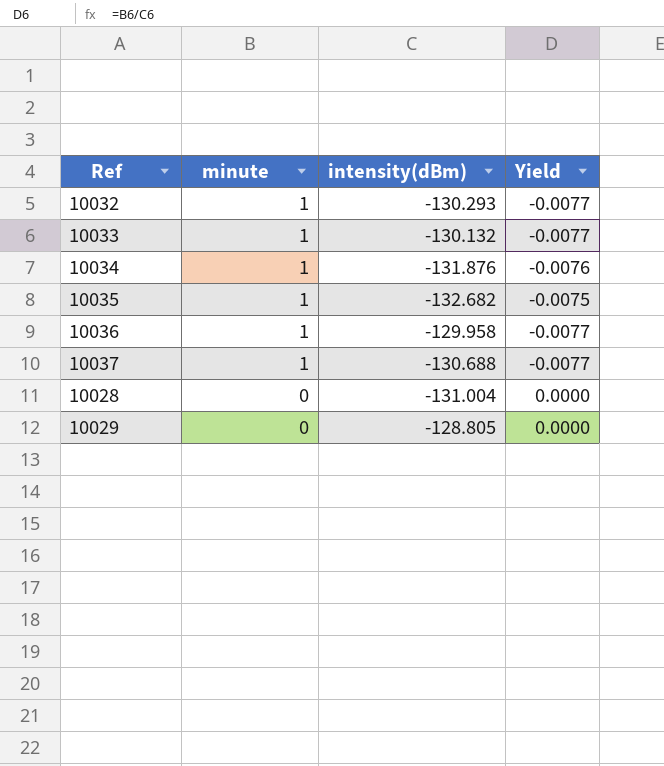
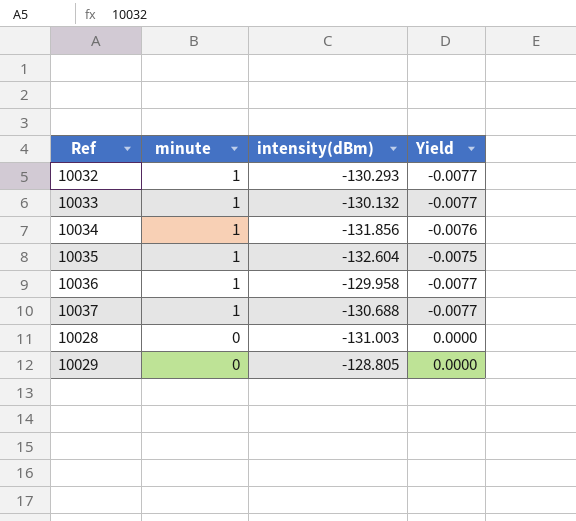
10034 | intensity(dBm): -131.876 -> -131.856
10035 | intensity(dBm): -132.682 -> -132.604
10028 | intensity(dBm): -131.004 -> -131.003

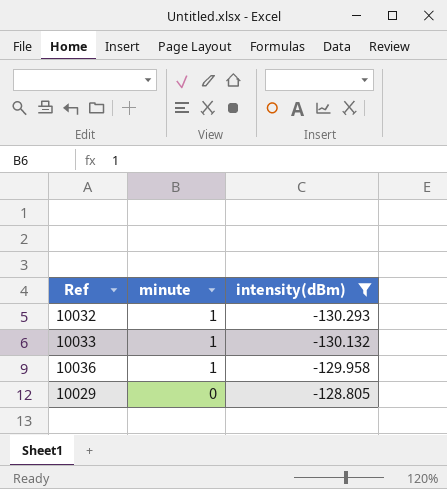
filter: none -> intensity(dBm) >= -130.293
column Yield | formula: [minute] / [intensity(dBm)] -> none

